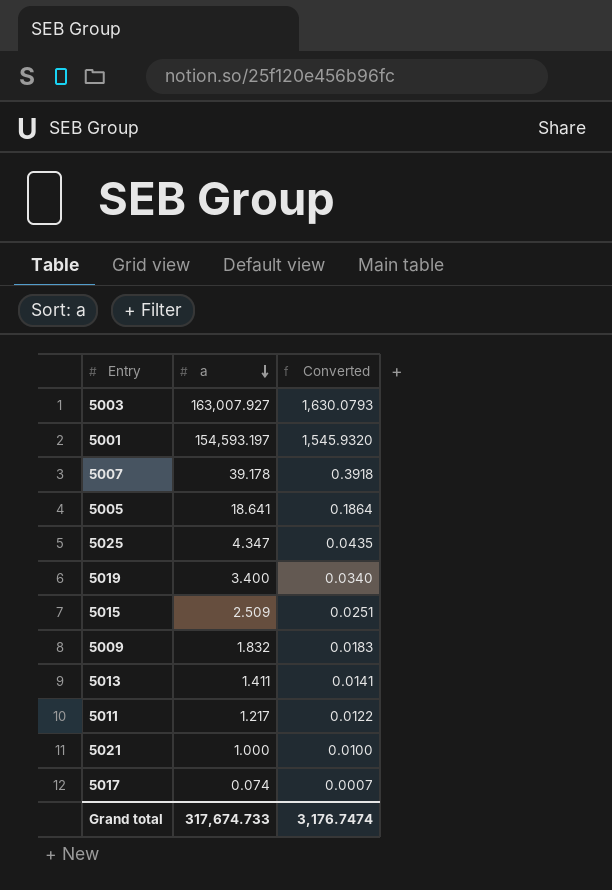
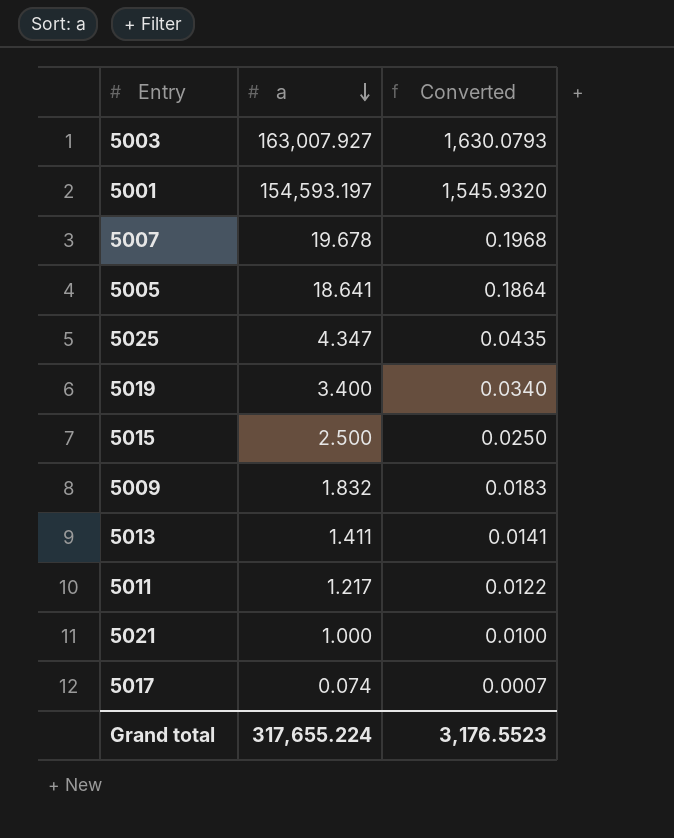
5007 | a: 39.178 -> 19.678
5007 | Converted: 0.3918 -> 0.1968
5015 | a: 2.509 -> 2.500
5015 | Converted: 0.0251 -> 0.0250
Grand total | a: 317,674.733 -> 317,655.224
Grand total | Converted: 3,176.7474 -> 3,176.5523

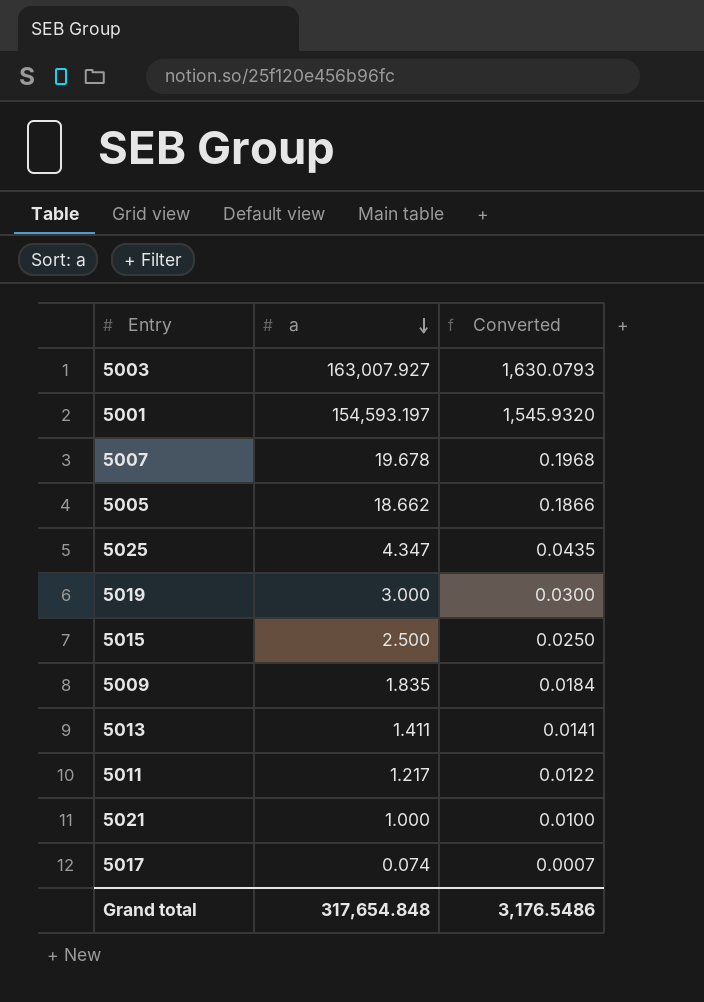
5005 | a: 18.641 -> 18.662
5005 | Converted: 0.1864 -> 0.1866
5019 | a: 3.400 -> 3.000
5019 | Converted: 0.0340 -> 0.0300
5009 | a: 1.832 -> 1.835
5009 | Converted: 0.0183 -> 0.0184
Grand total | a: 317,655.224 -> 317,654.848
Grand total | Converted: 3,176.5523 -> 3,176.5486

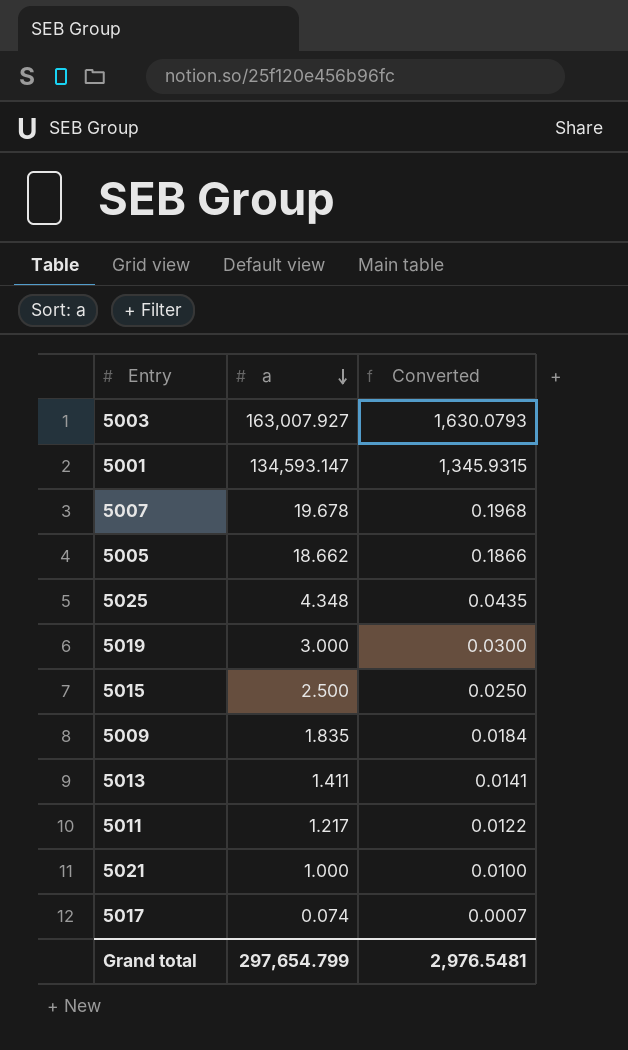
5001 | a: 154,593.197 -> 134,593.147
5001 | Converted: 1,545.9320 -> 1,345.9315
5025 | a: 4.347 -> 4.348
Grand total | a: 317,654.848 -> 297,654.799
Grand total | Converted: 3,176.5486 -> 2,976.5481

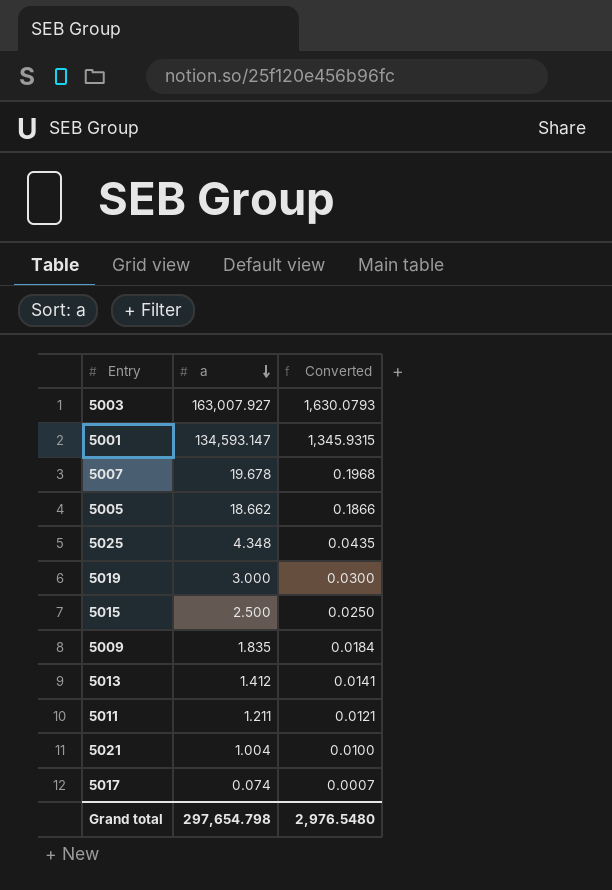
5013 | a: 1.411 -> 1.412
5011 | a: 1.217 -> 1.211
5011 | Converted: 0.0122 -> 0.0121
5021 | a: 1.000 -> 1.004
Grand total | a: 297,654.799 -> 297,654.798
Grand total | Converted: 2,976.5481 -> 2,976.5480

